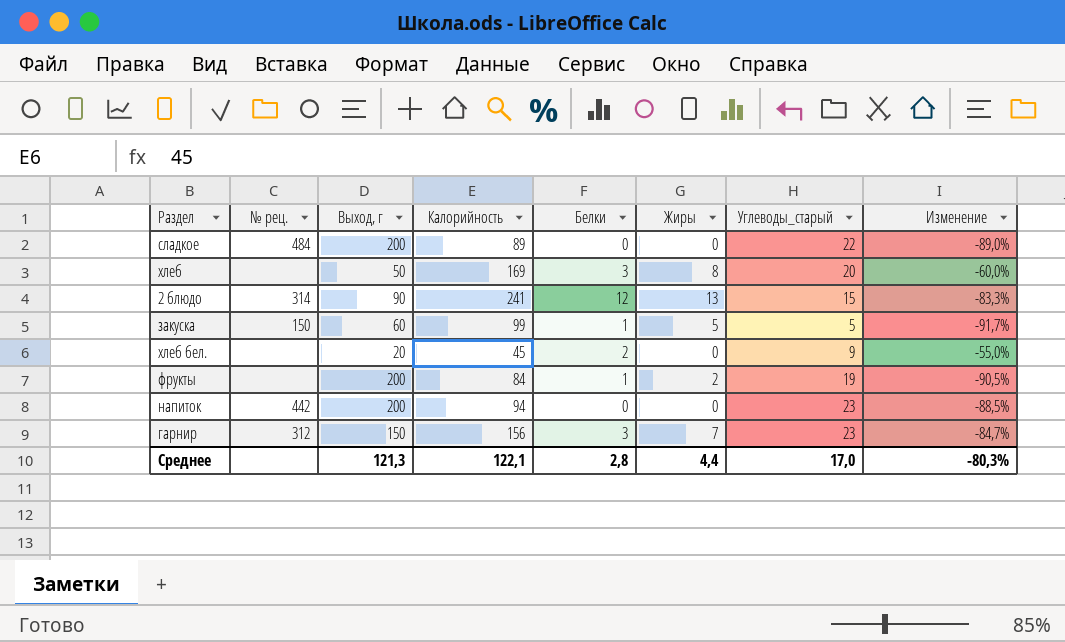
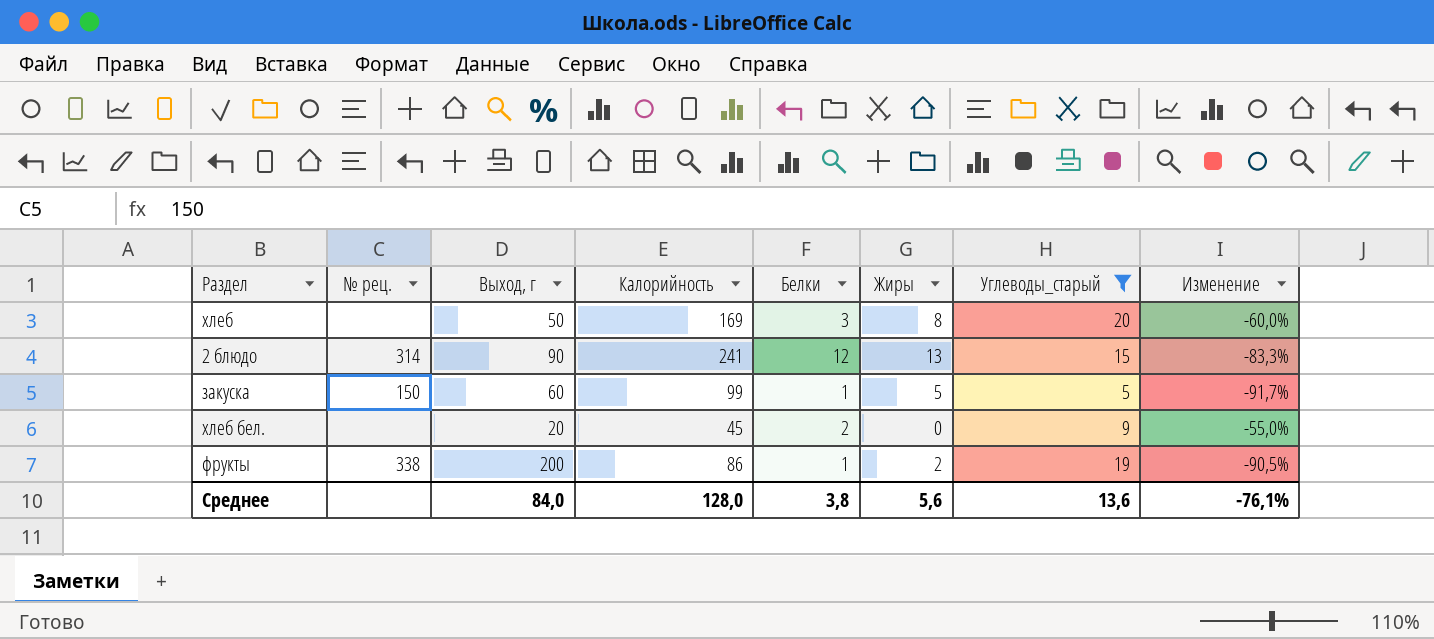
filter: none -> Углеводы_старый <= 20
фрукты | № рец.: none -> 338
фрукты | Калорийность: 84 -> 86
Среднее | Выход, г: 121,3 -> 84,0
Среднее | Калорийность: 122,1 -> 128,0
Среднее | Белки: 2,8 -> 3,8
Среднее | Жиры: 4,4 -> 5,6
Среднее | Углеводы_старый: 17,0 -> 13,6
Среднее | Изменение: -80,3% -> -76,1%

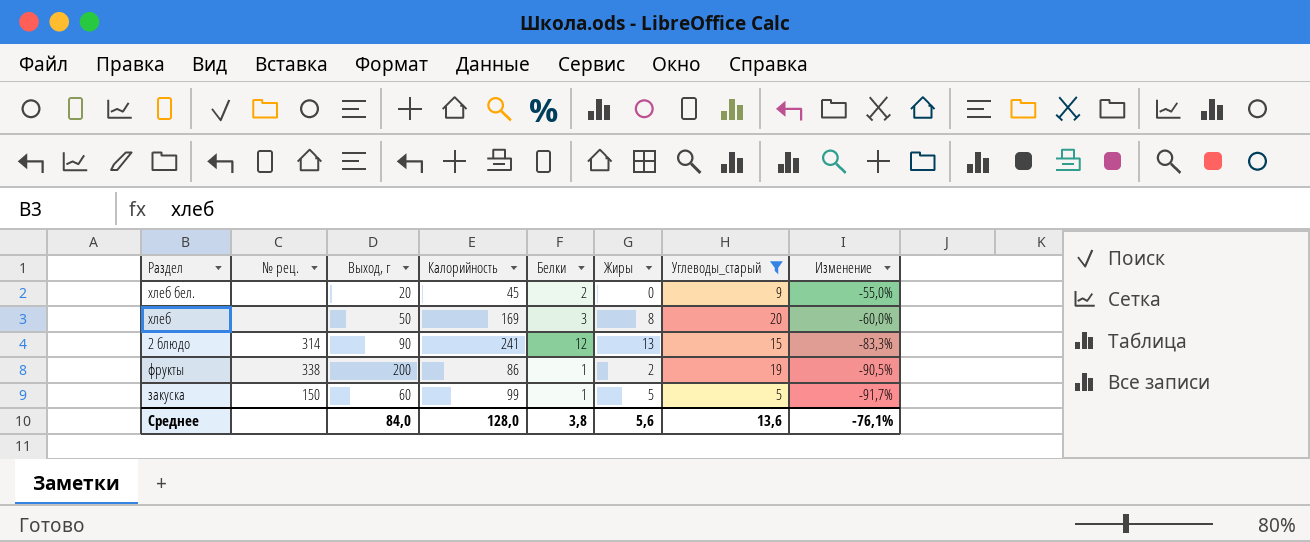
row order: none -> Изменение descending

